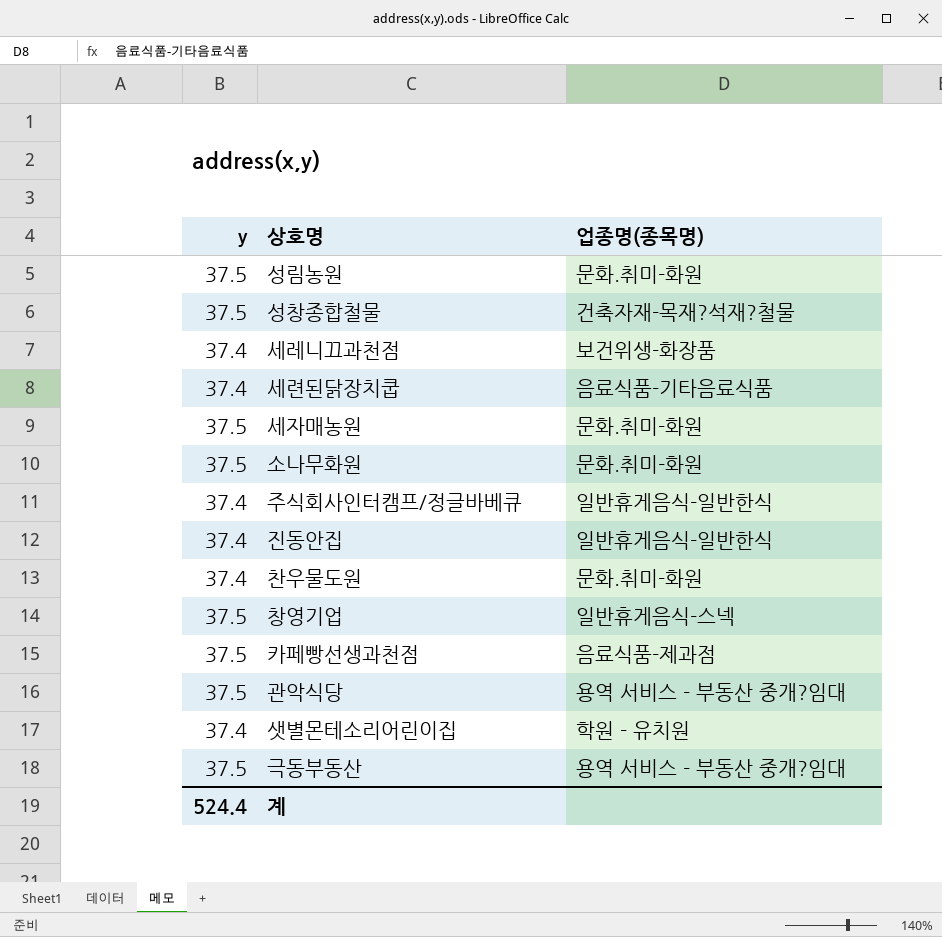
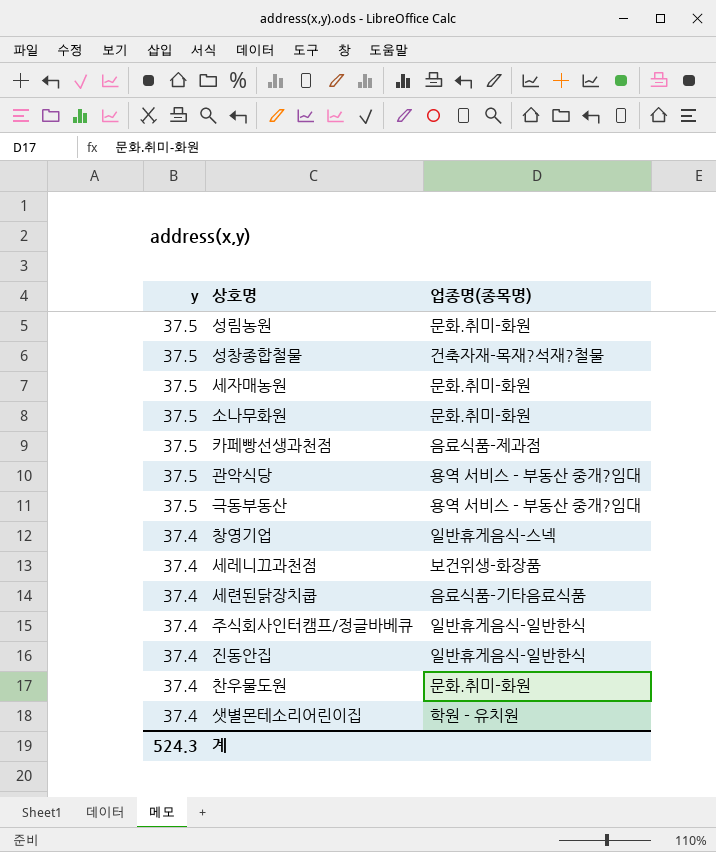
row order: none -> y descending
창영기업 | y: 37.5 -> 37.4
계 | y: 524.4 -> 524.3

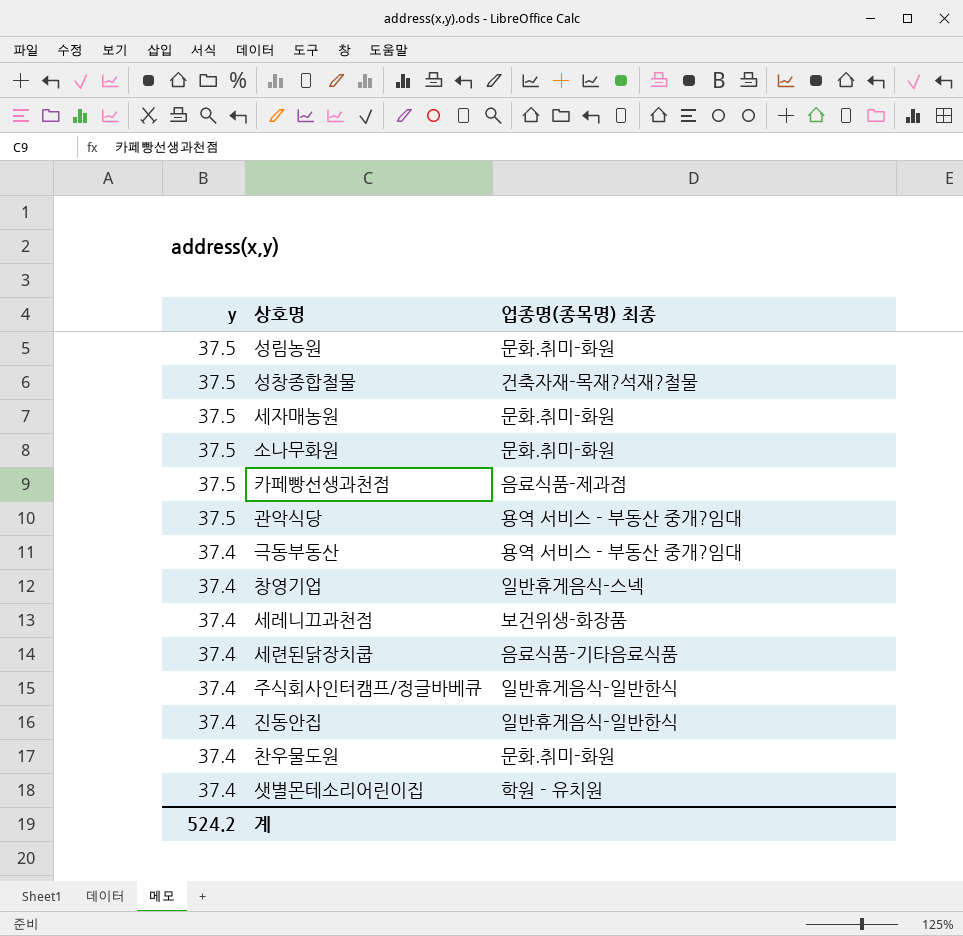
column name: 업종명(종목명) -> 업종명(종목명) 최종
극동부동산 | y: 37.5 -> 37.4
계 | y: 524.3 -> 524.2

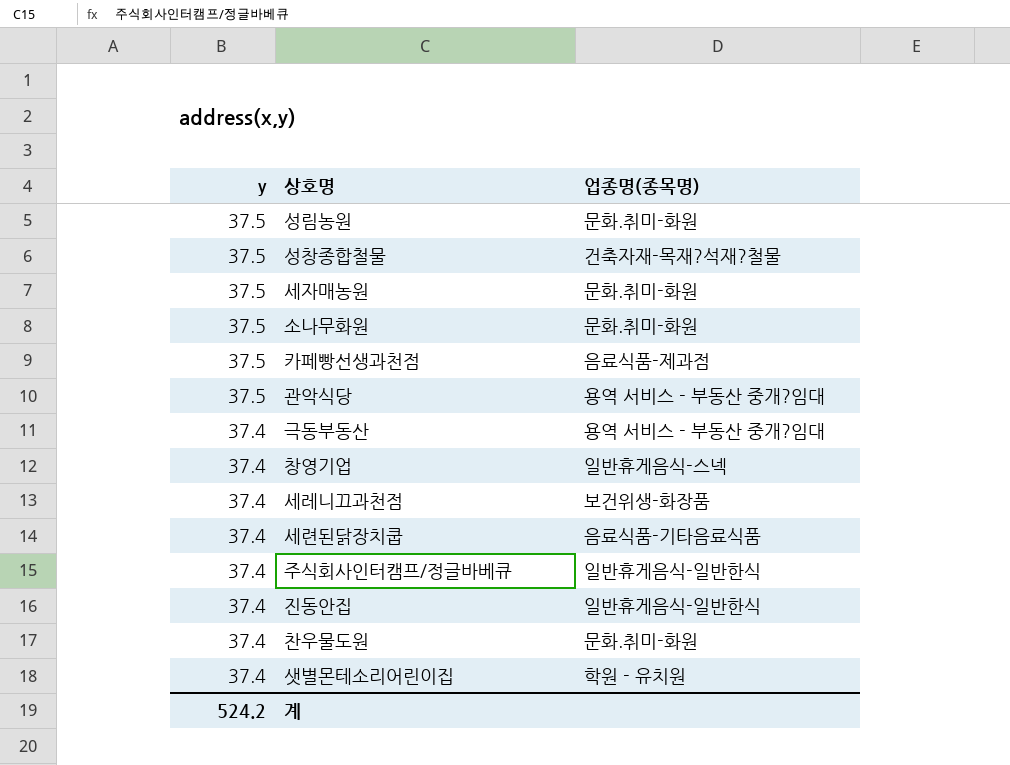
column name: 업종명(종목명) 최종 -> 업종명(종목명)

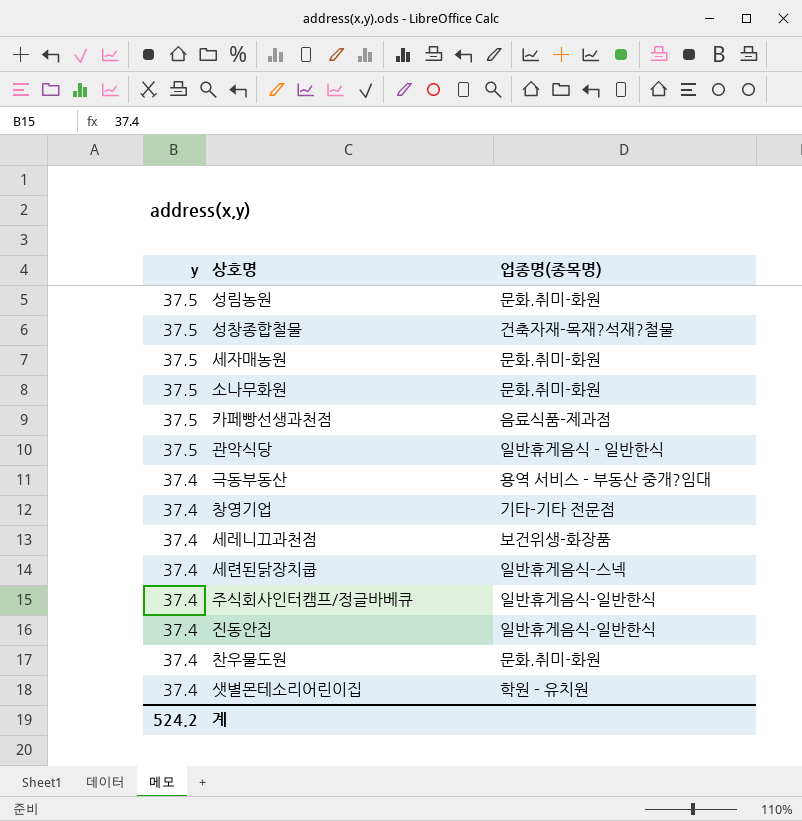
관악식당 | 업종명(종목명): 용역 서비스 - 부동산 중개?임대 -> 일반휴게음식 - 일반한식
창영기업 | 업종명(종목명): 일반휴게음식-스넥 -> 기타-기타 전문점
세련된닭장치쿱 | 업종명(종목명): 음료식품-기타음료식품 -> 일반휴게음식-스넥

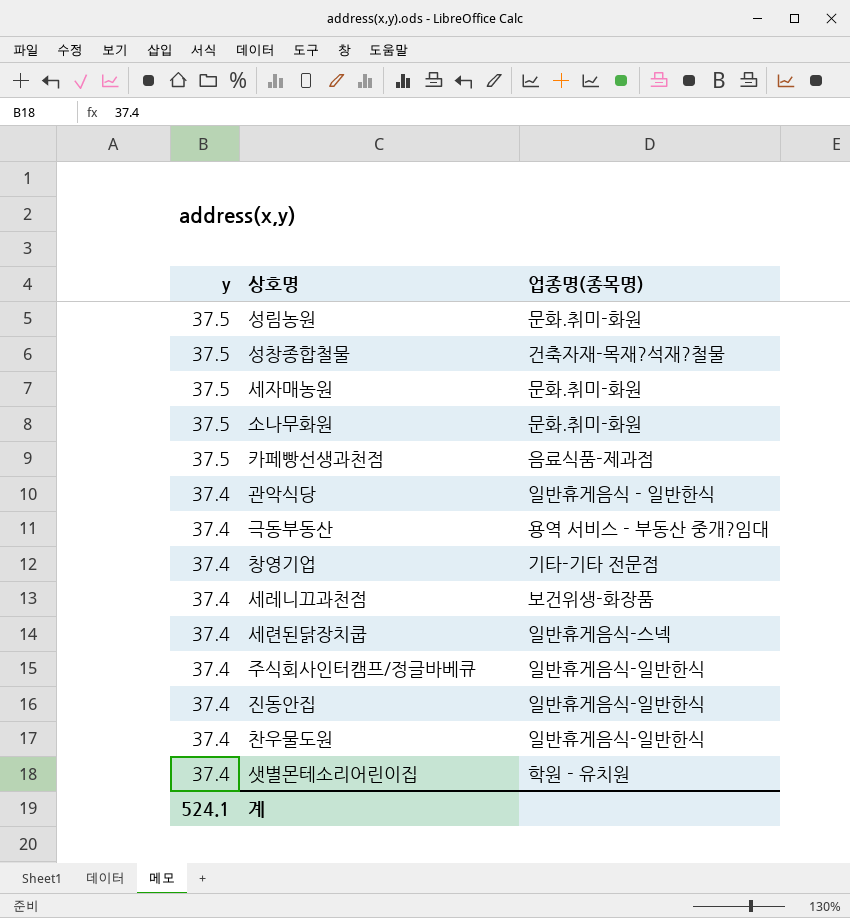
관악식당 | y: 37.5 -> 37.4
찬우물도원 | 업종명(종목명): 문화.취미-화원 -> 일반휴게음식-일반한식
계 | y: 524.2 -> 524.1

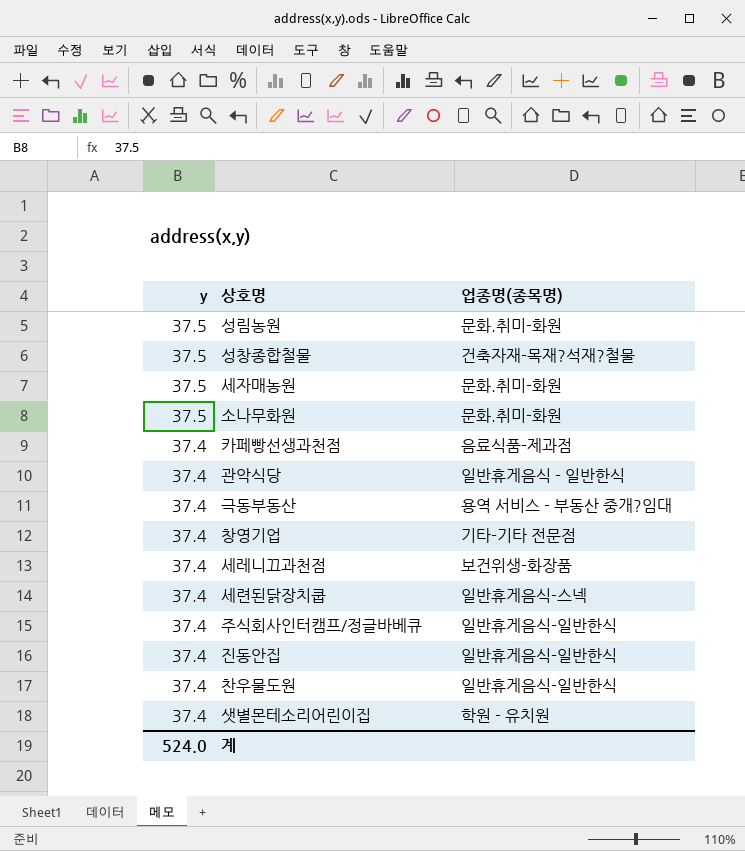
카페빵선생과천점 | y: 37.5 -> 37.4
계 | y: 524.1 -> 524.0

